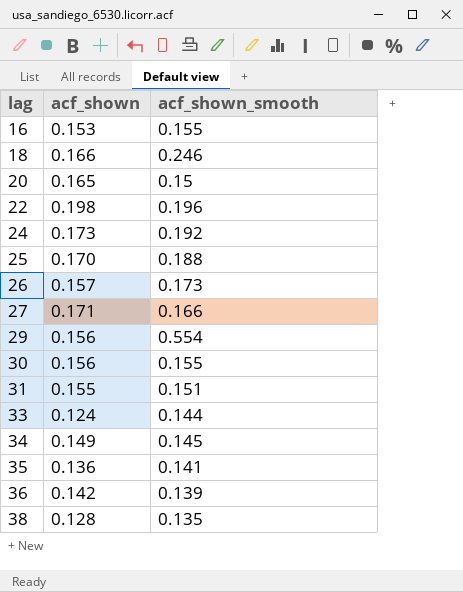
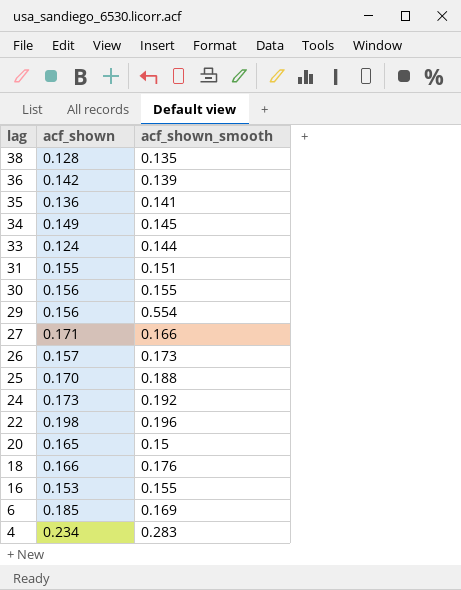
row order: lag ascending -> lag descending
18 | acf_shown_smooth: 0.246 -> 0.176
row 6: none -> 0.185 | 0.169
row 4: none -> 0.234 | 0.283

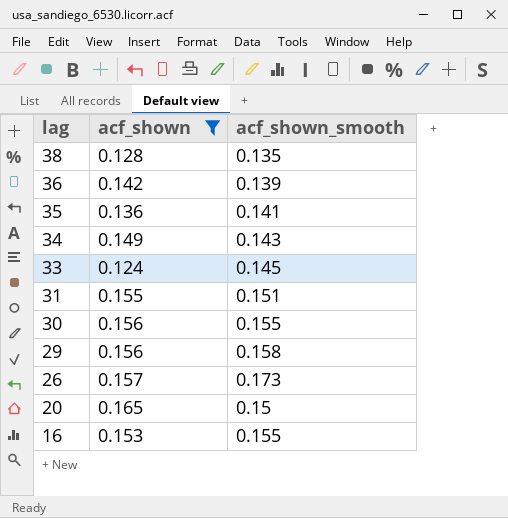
filter: none -> acf_shown <= 0.165
34 | acf_shown_smooth: 0.145 -> 0.143
33 | acf_shown_smooth: 0.144 -> 0.145
29 | acf_shown_smooth: 0.554 -> 0.158

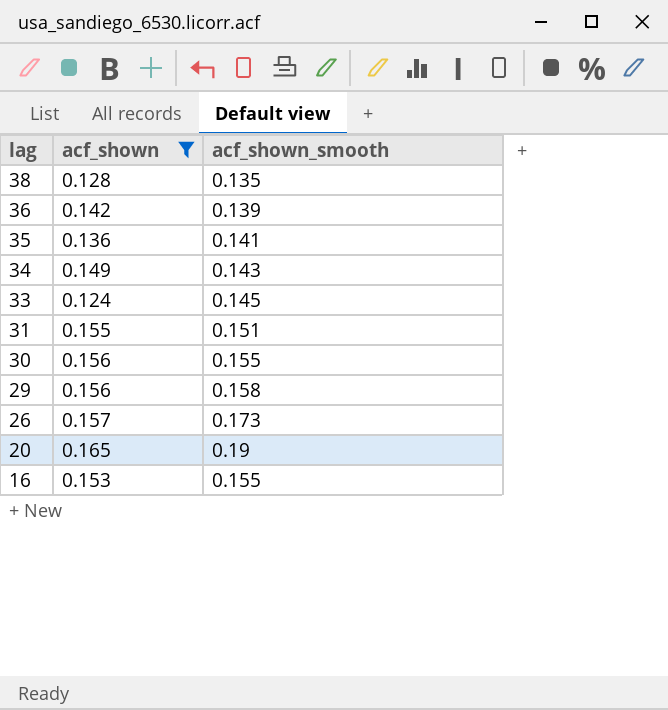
20 | acf_shown_smooth: 0.15 -> 0.19

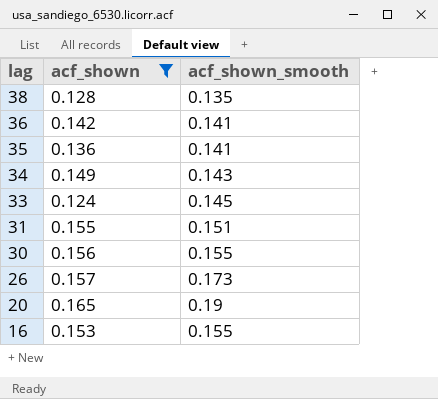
row 29: 0.156 | 0.158 -> none
36 | acf_shown_smooth: 0.139 -> 0.141

